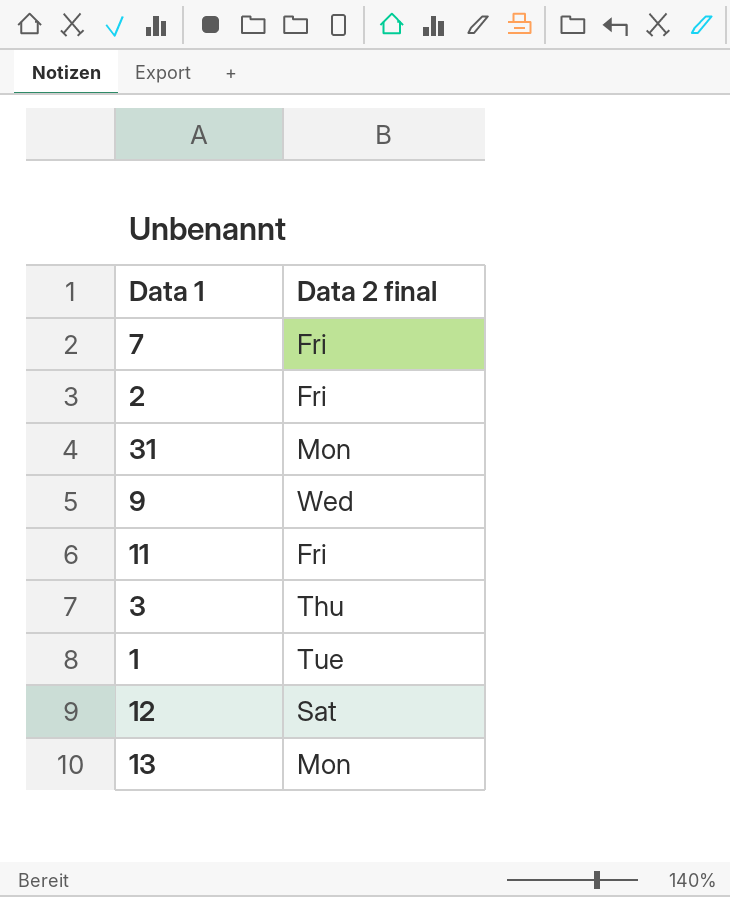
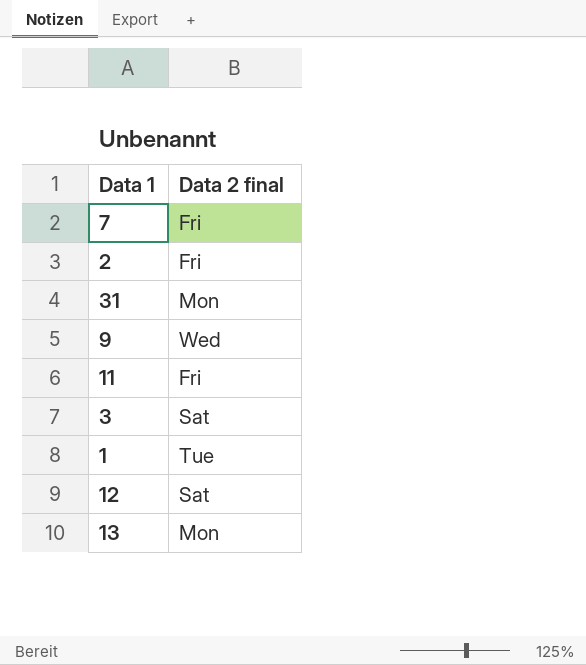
3 | Data 2 final: Thu -> Sat

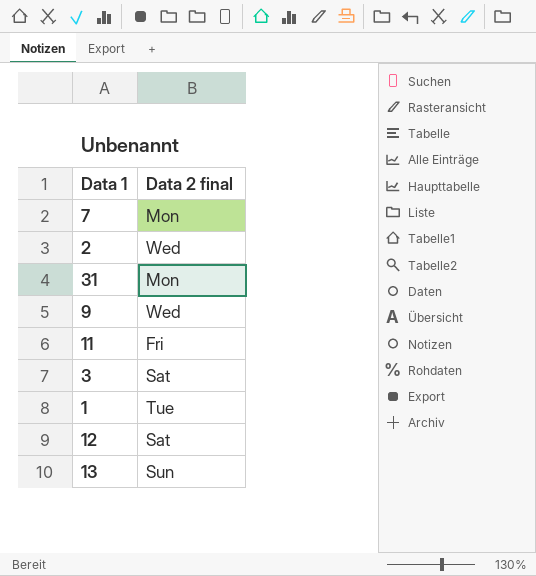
7 | Data 2 final: Fri -> Mon
2 | Data 2 final: Fri -> Wed
13 | Data 2 final: Mon -> Sun

